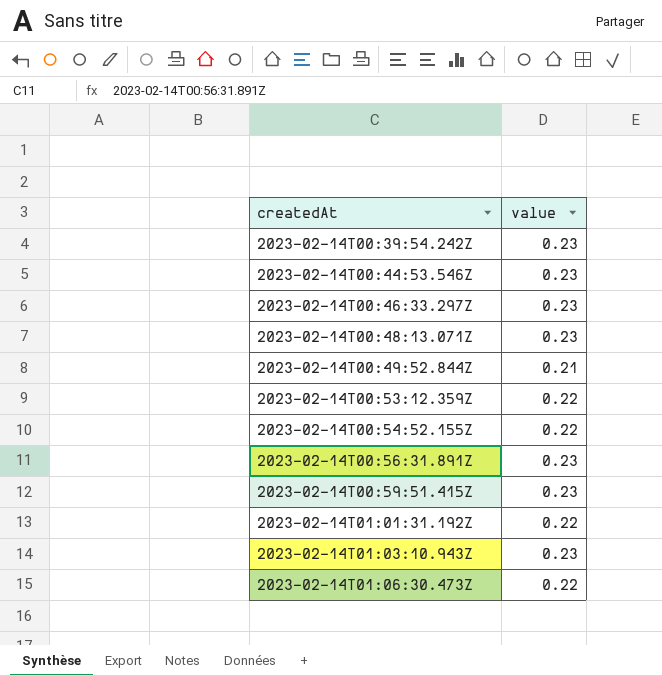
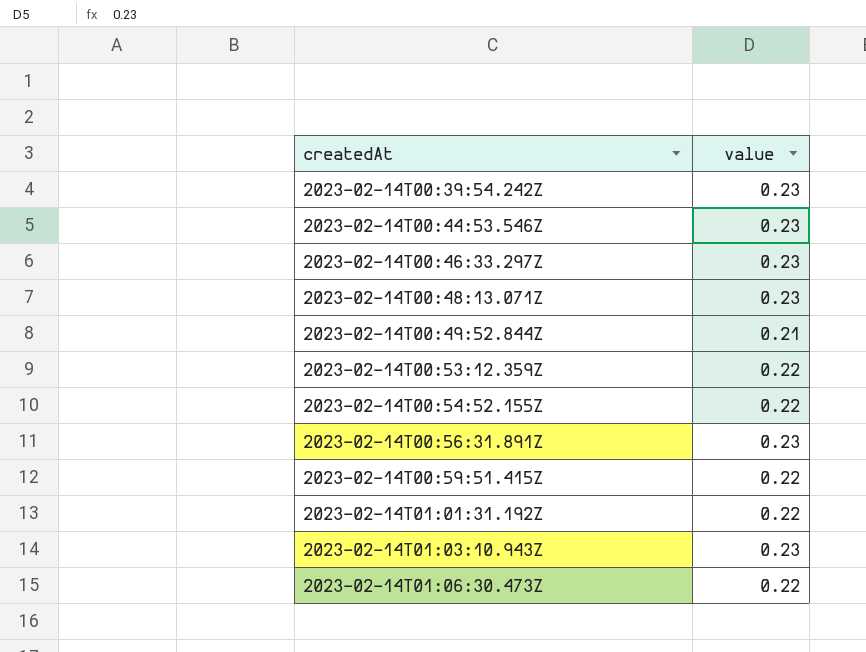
2023-02-14T00:59:51.415Z | value: 0.23 -> 0.22

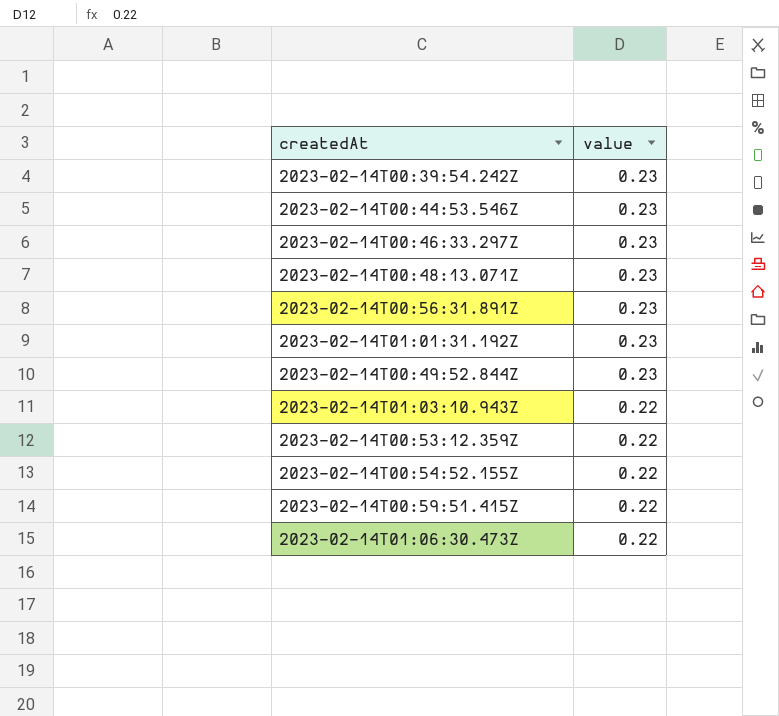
row order: createdAt ascending -> value descending
2023-02-14T01:01:31.192Z | value: 0.22 -> 0.23
2023-02-14T00:49:52.844Z | value: 0.21 -> 0.23
2023-02-14T01:03:10.943Z | value: 0.23 -> 0.22

